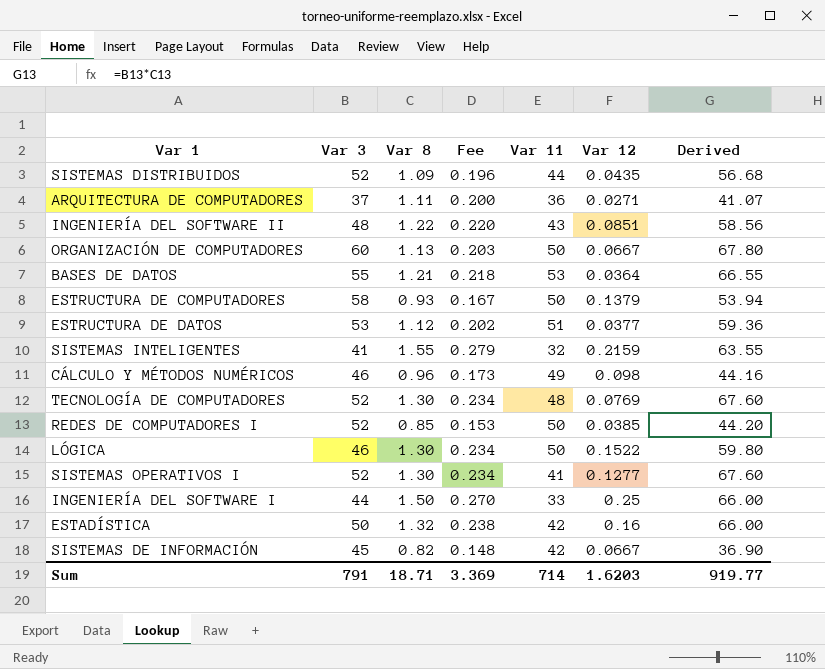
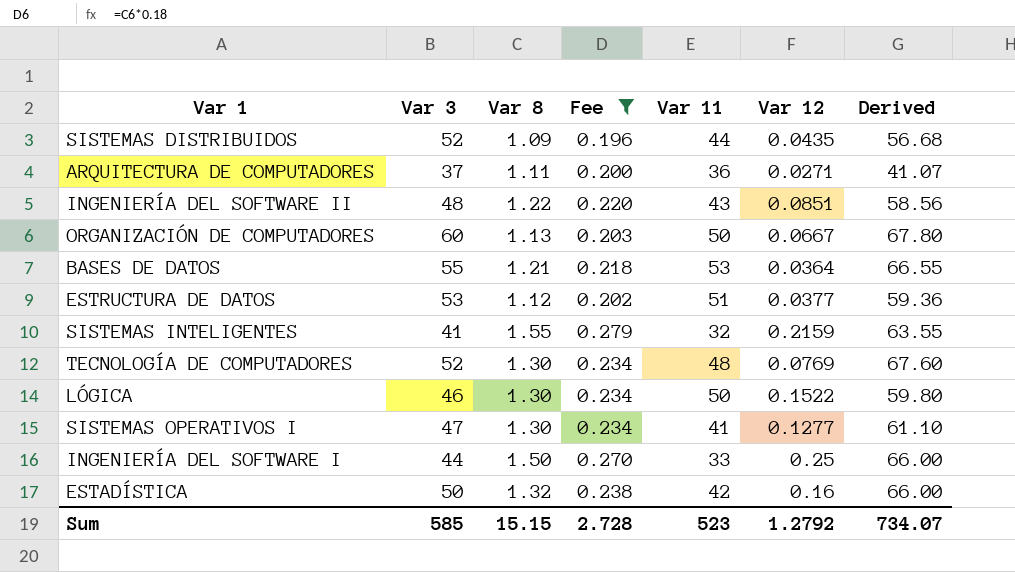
filter: none -> Fee >= 0.196
SISTEMAS OPERATIVOS I | Var 3: 52 -> 47
SISTEMAS OPERATIVOS I | Derived: 67.60 -> 61.10
Sum | Var 3: 791 -> 585
Sum | Var 8: 18.71 -> 15.15
Sum | Fee: 3.369 -> 2.728
Sum | Var 11: 714 -> 523
Sum | Var 12: 1.6203 -> 1.2792
Sum | Derived: 919.77 -> 734.07

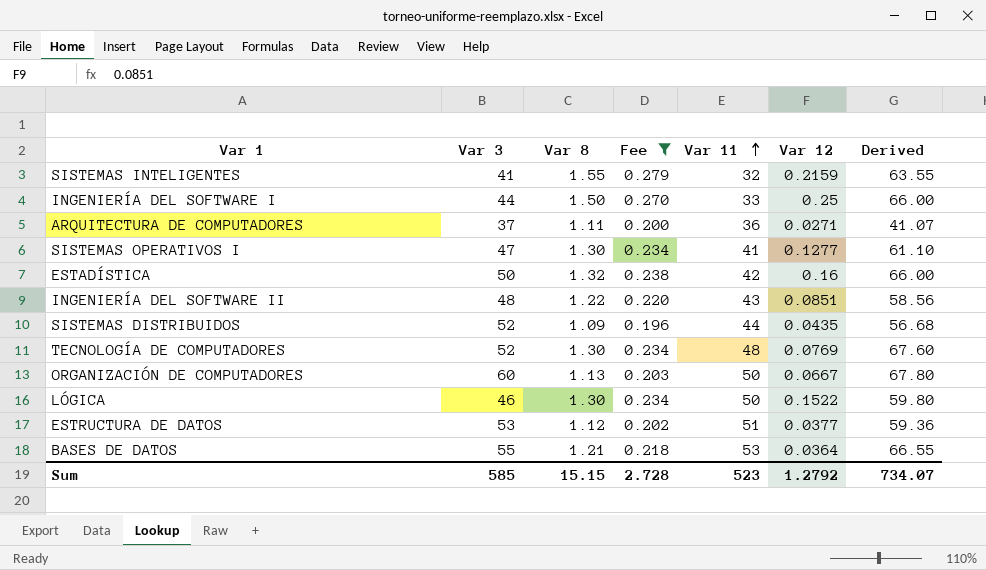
row order: none -> Var 11 ascending

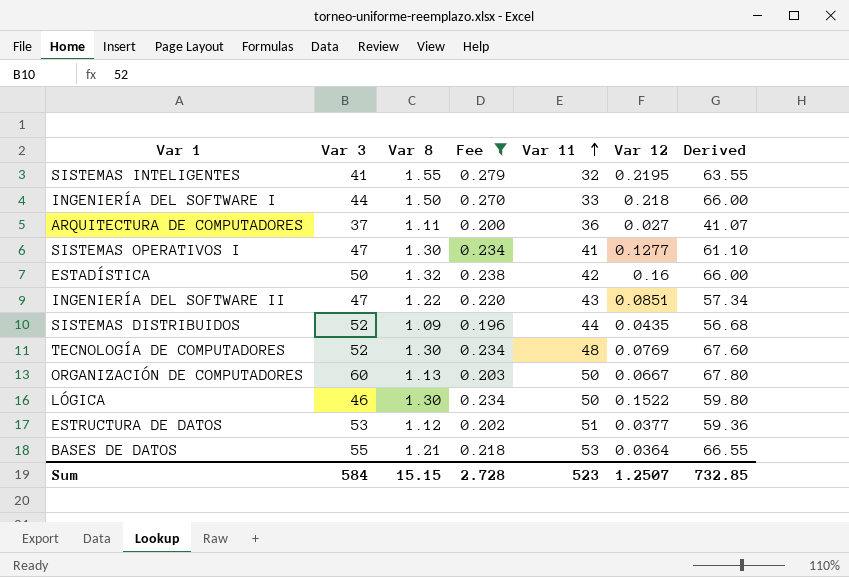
SISTEMAS INTELIGENTES | Var 12: 0.2159 -> 0.2195
INGENIERÍA DEL SOFTWARE I | Var 12: 0.25 -> 0.218
ARQUITECTURA DE COMPUTADORES | Var 12: 0.0271 -> 0.027
INGENIERÍA DEL SOFTWARE II | Var 3: 48 -> 47
INGENIERÍA DEL SOFTWARE II | Derived: 58.56 -> 57.34
Sum | Var 3: 585 -> 584
Sum | Var 12: 1.2792 -> 1.2507
Sum | Derived: 734.07 -> 732.85

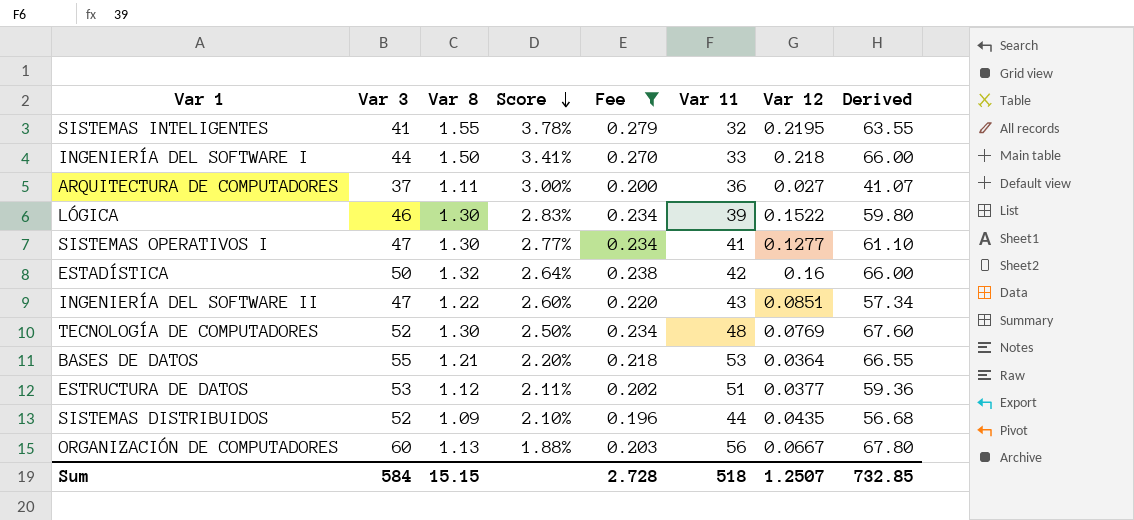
row order: Var 11 ascending -> Score descending
column Score | formula: none -> [Var 8] / [Var 3]
LÓGICA | Var 11: 50 -> 39
ORGANIZACIÓN DE COMPUTADORES | Var 11: 50 -> 56
Sum | Var 11: 523 -> 518

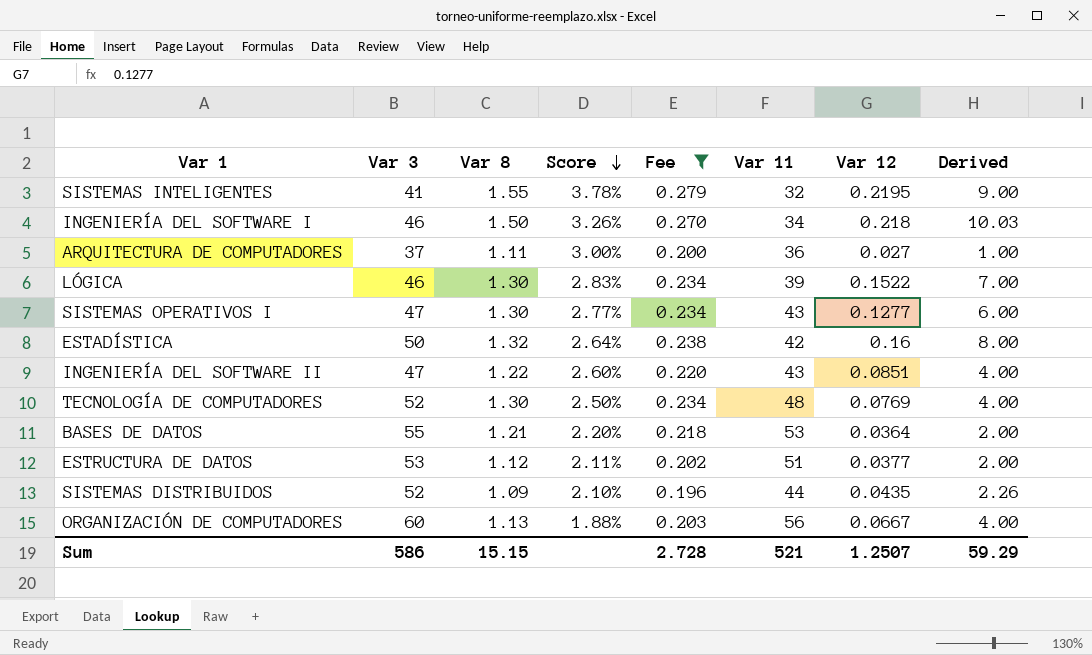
column Derived | formula: [Var 3] * [Var 8] -> [Var 3] * [Var 12]
INGENIERÍA DEL SOFTWARE I | Var 3: 44 -> 46
INGENIERÍA DEL SOFTWARE I | Score: 3.41% -> 3.26%
INGENIERÍA DEL SOFTWARE I | Var 11: 33 -> 34
SISTEMAS OPERATIVOS I | Var 11: 41 -> 43
Sum | Var 3: 584 -> 586
Sum | Var 11: 518 -> 521
Sum | Derived: 732.85 -> 59.29

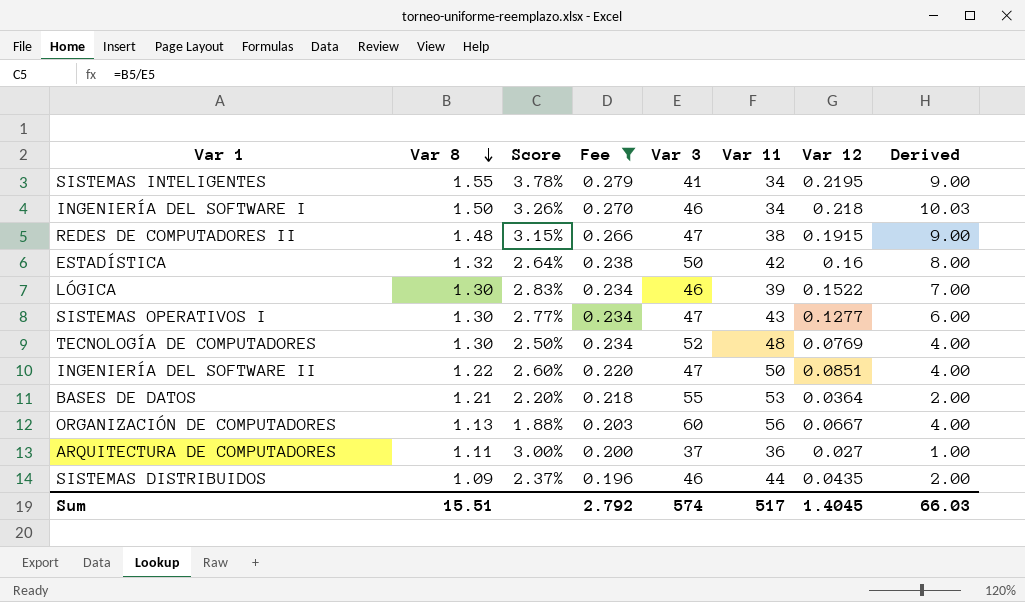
row order: Score descending -> Var 8 descending
column Var 3 | position: 2 -> 5
row ESTRUCTURA DE DATOS: 53 | 1.12 | 2.11% | 0.202 | 51 | 0.0377 | 2.00 -> none
SISTEMAS INTELIGENTES | Var 11: 32 -> 34
row REDES DE COMPUTADORES II: none -> 1.48 | 3.15% | 0.266 | 47 | 38 | 0.1915 | 9.00
INGENIERÍA DEL SOFTWARE II | Var 11: 43 -> 50
SISTEMAS DISTRIBUIDOS | Score: 2.10% -> 2.37%
SISTEMAS DISTRIBUIDOS | Var 3: 52 -> 46
SISTEMAS DISTRIBUIDOS | Derived: 2.26 -> 2.00
Sum | Var 8: 15.15 -> 15.51
Sum | Fee: 2.728 -> 2.792
Sum | Var 3: 586 -> 574
Sum | Var 11: 521 -> 517
Sum | Var 12: 1.2507 -> 1.4045
Sum | Derived: 59.29 -> 66.03

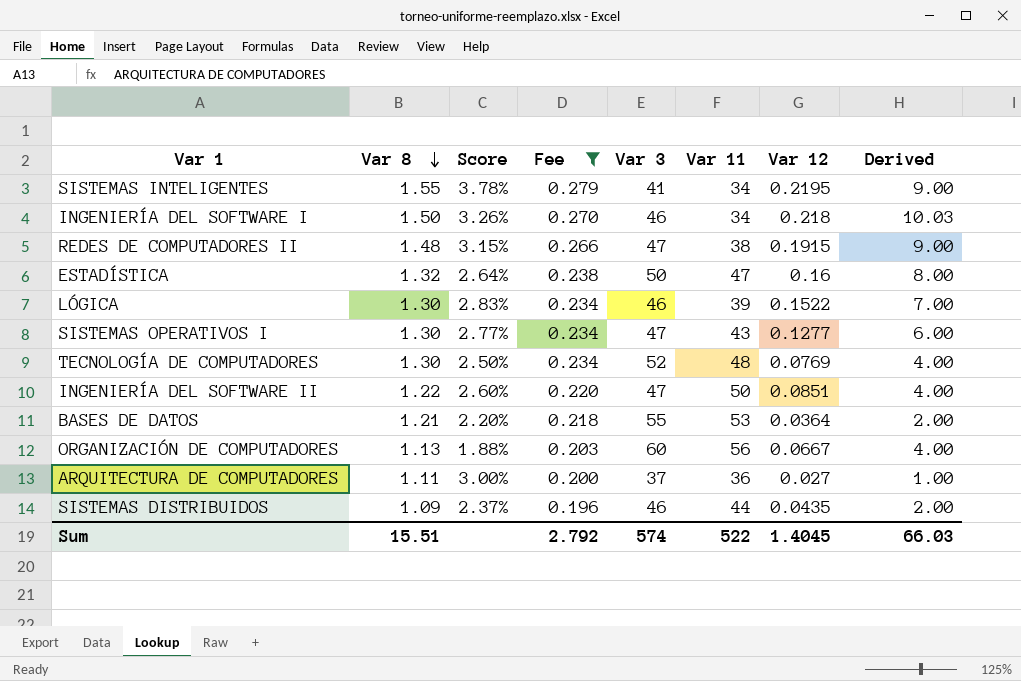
ESTADÍSTICA | Var 11: 42 -> 47
Sum | Var 11: 517 -> 522

